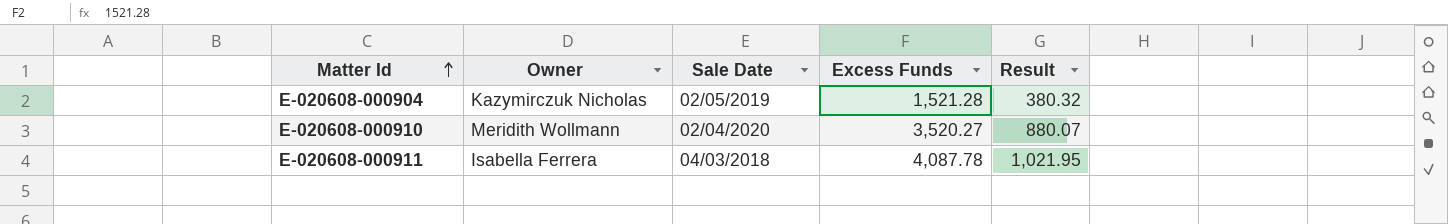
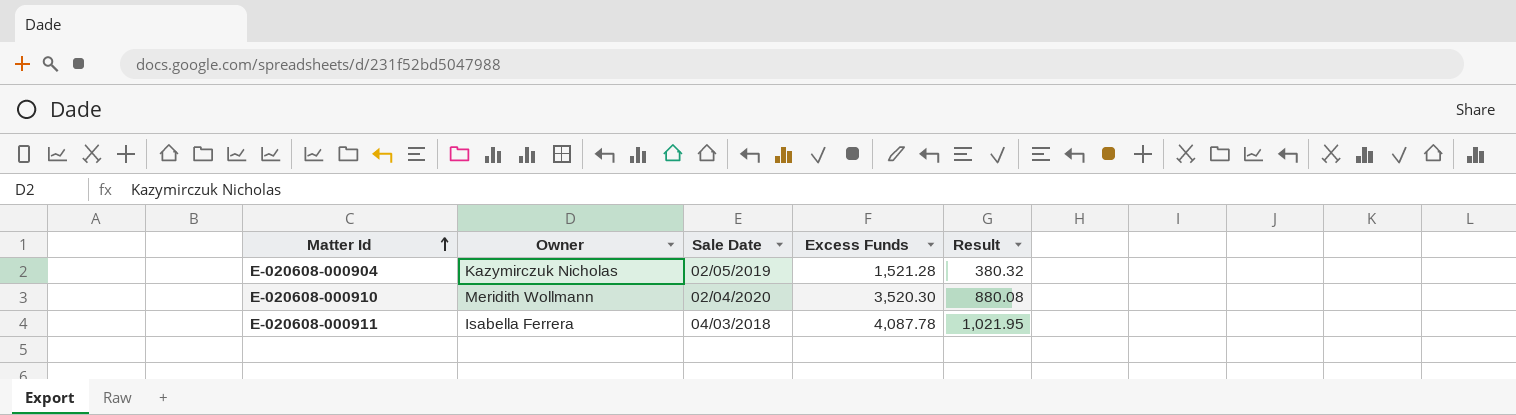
E-020608-000910 | Excess Funds: 3,520.27 -> 3,520.30
E-020608-000910 | Result: 880.07 -> 880.08

